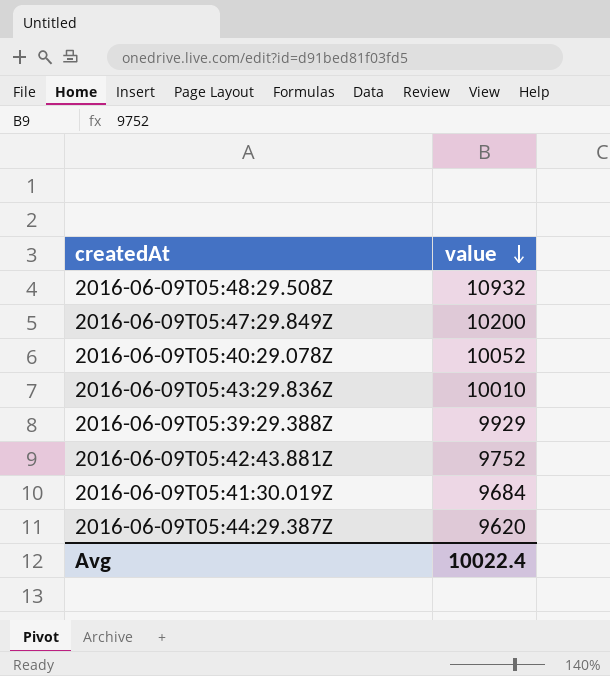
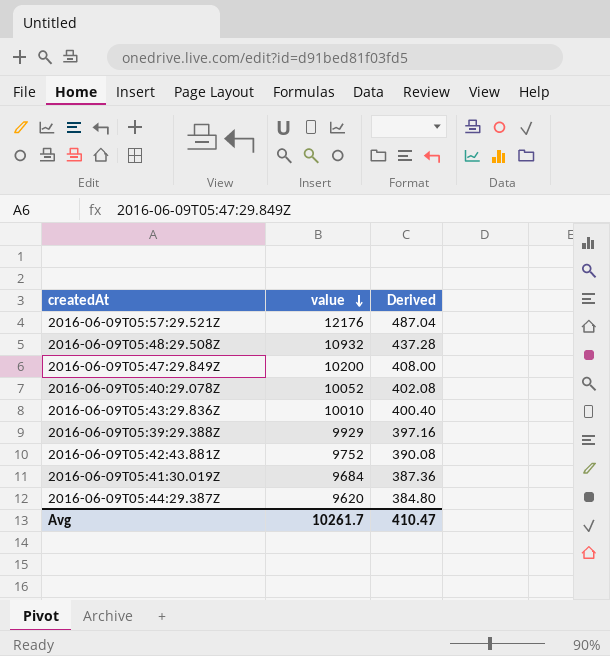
column Derived | formula: none -> [value] * 0.04
row 2016-06-09T05:57:29.521Z: none -> 12176 | 487.04
Avg | value: 10022.4 -> 10261.7

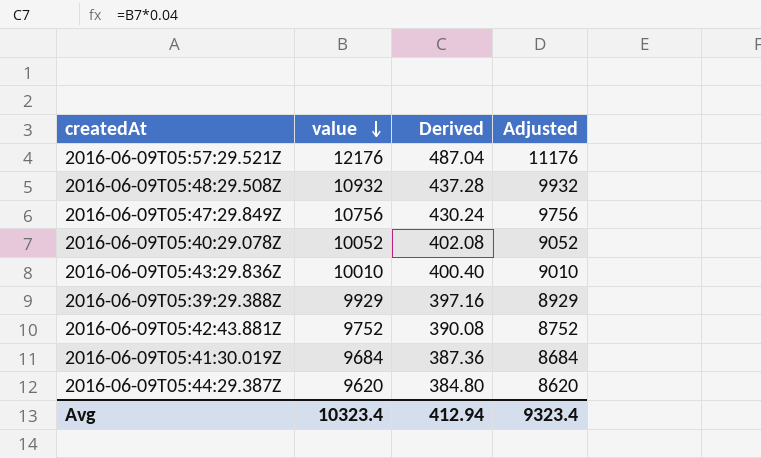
column Adjusted | formula: none -> [value] - 1000
2016-06-09T05:47:29.849Z | value: 10200 -> 10756
2016-06-09T05:47:29.849Z | Derived: 408.00 -> 430.24
Avg | value: 10261.7 -> 10323.4
Avg | Derived: 410.47 -> 412.94

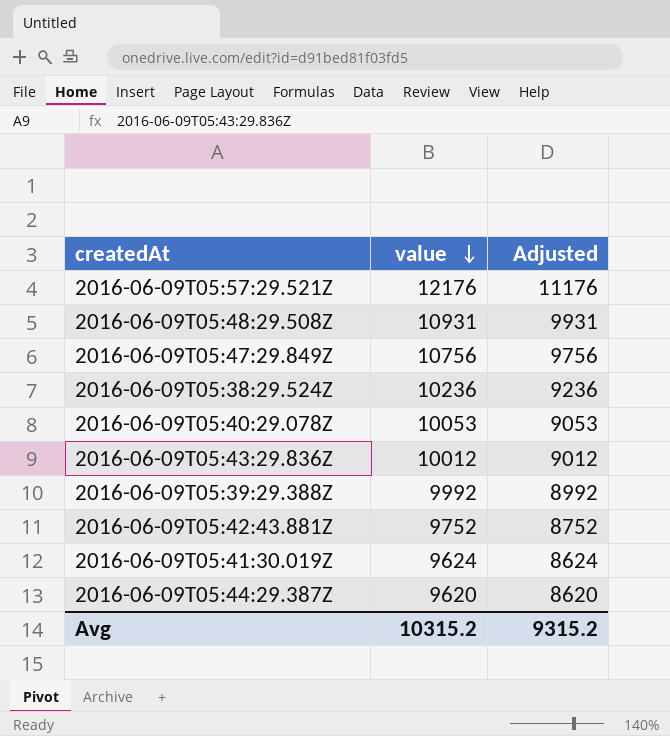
column Derived | formula: [value] * 0.04 -> none
2016-06-09T05:48:29.508Z | value: 10932 -> 10931
2016-06-09T05:48:29.508Z | Adjusted: 9932 -> 9931
row 2016-06-09T05:38:29.524Z: none -> 10236 | 9236
2016-06-09T05:40:29.078Z | value: 10052 -> 10053
2016-06-09T05:40:29.078Z | Adjusted: 9052 -> 9053
2016-06-09T05:43:29.836Z | value: 10010 -> 10012
2016-06-09T05:43:29.836Z | Adjusted: 9010 -> 9012
2016-06-09T05:39:29.388Z | value: 9929 -> 9992
2016-06-09T05:39:29.388Z | Adjusted: 8929 -> 8992
2016-06-09T05:41:30.019Z | value: 9684 -> 9624
2016-06-09T05:41:30.019Z | Adjusted: 8684 -> 8624
Avg | value: 10323.4 -> 10315.2
Avg | Adjusted: 9323.4 -> 9315.2

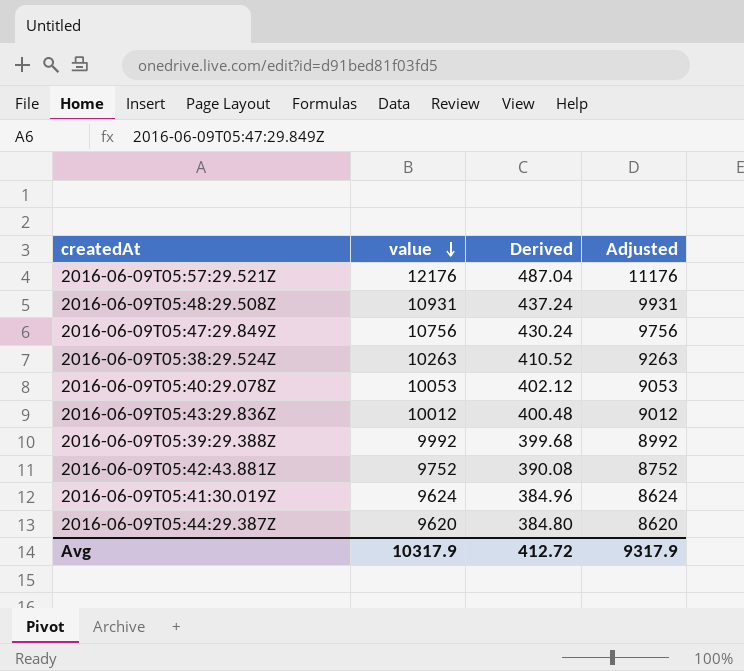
column Derived | formula: none -> [value] * 0.04
2016-06-09T05:38:29.524Z | value: 10236 -> 10263
2016-06-09T05:38:29.524Z | Adjusted: 9236 -> 9263
Avg | value: 10315.2 -> 10317.9
Avg | Adjusted: 9315.2 -> 9317.9

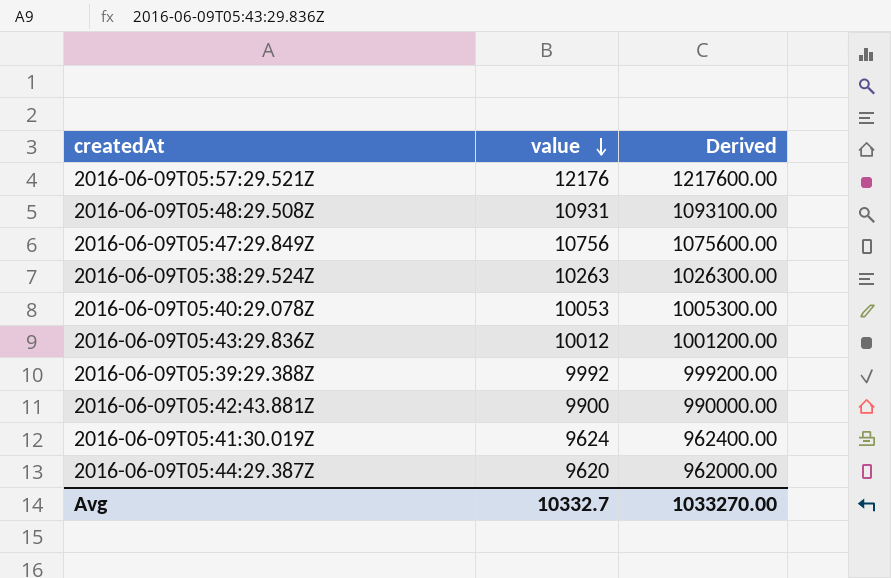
column Adjusted | formula: [value] - 1000 -> none
column Derived | formula: [value] * 0.04 -> [value] * 100
2016-06-09T05:42:43.881Z | value: 9752 -> 9900
Avg | value: 10317.9 -> 10332.7
Avg | Derived: 412.72 -> 1033270.00

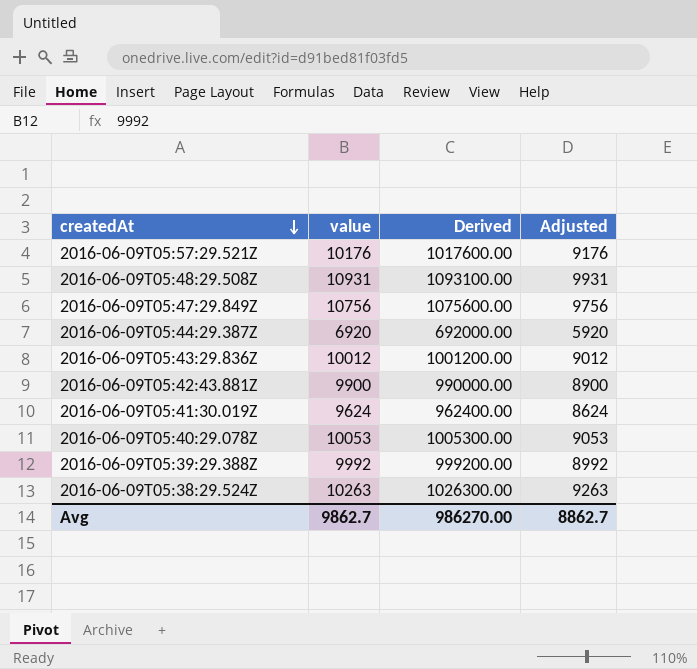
row order: value descending -> createdAt descending
column Adjusted | formula: none -> [value] - 1000
2016-06-09T05:57:29.521Z | value: 12176 -> 10176
2016-06-09T05:57:29.521Z | Derived: 1217600.00 -> 1017600.00
2016-06-09T05:44:29.387Z | value: 9620 -> 6920
2016-06-09T05:44:29.387Z | Derived: 962000.00 -> 692000.00
Avg | value: 10332.7 -> 9862.7
Avg | Derived: 1033270.00 -> 986270.00

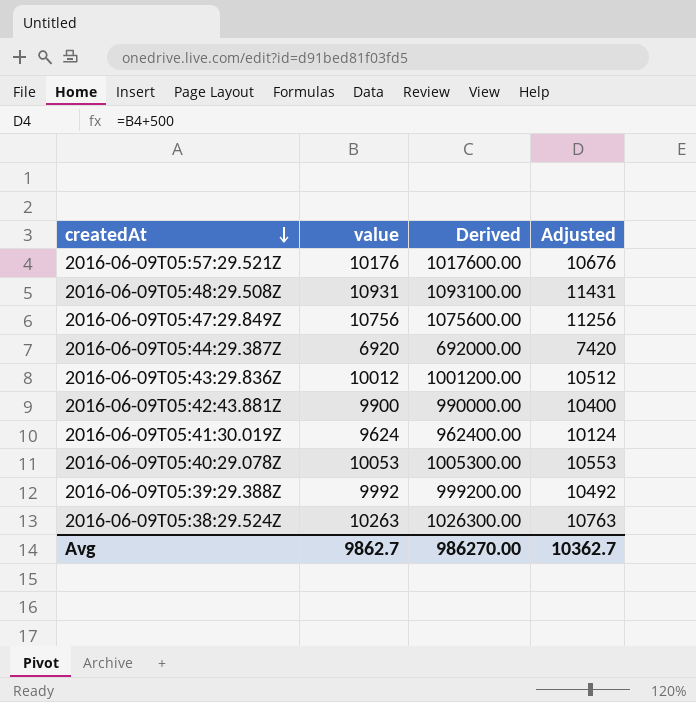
column Adjusted | formula: [value] - 1000 -> [value] + 500
Avg | Adjusted: 8862.7 -> 10362.7

